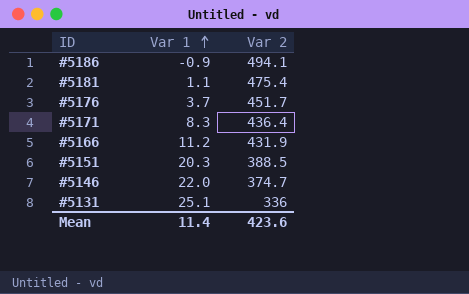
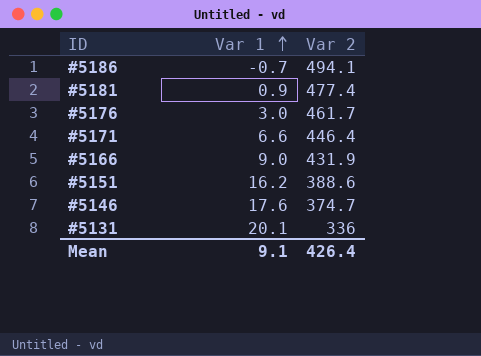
#5186 | Var 1: -0.9 -> -0.7
#5181 | Var 1: 1.1 -> 0.9
#5181 | Var 2: 475.4 -> 477.4
#5176 | Var 1: 3.7 -> 3.0
#5176 | Var 2: 451.7 -> 461.7
#5171 | Var 1: 8.3 -> 6.6
#5171 | Var 2: 436.4 -> 446.4
#5166 | Var 1: 11.2 -> 9.0
#5151 | Var 1: 20.3 -> 16.2
#5151 | Var 2: 388.5 -> 388.6
#5146 | Var 1: 22.0 -> 17.6
#5131 | Var 1: 25.1 -> 20.1
Mean | Var 1: 11.4 -> 9.1
Mean | Var 2: 423.6 -> 426.4

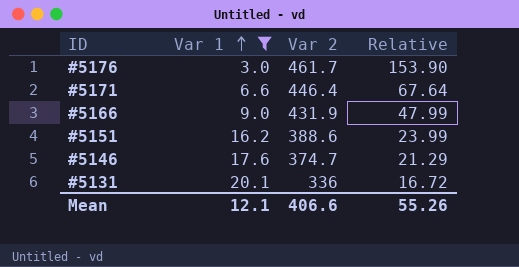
filter: none -> Var 1 >= 3.0
column Relative | formula: none -> [Var 2] / [Var 1]
Mean | Var 1: 9.1 -> 12.1
Mean | Var 2: 426.4 -> 406.6

